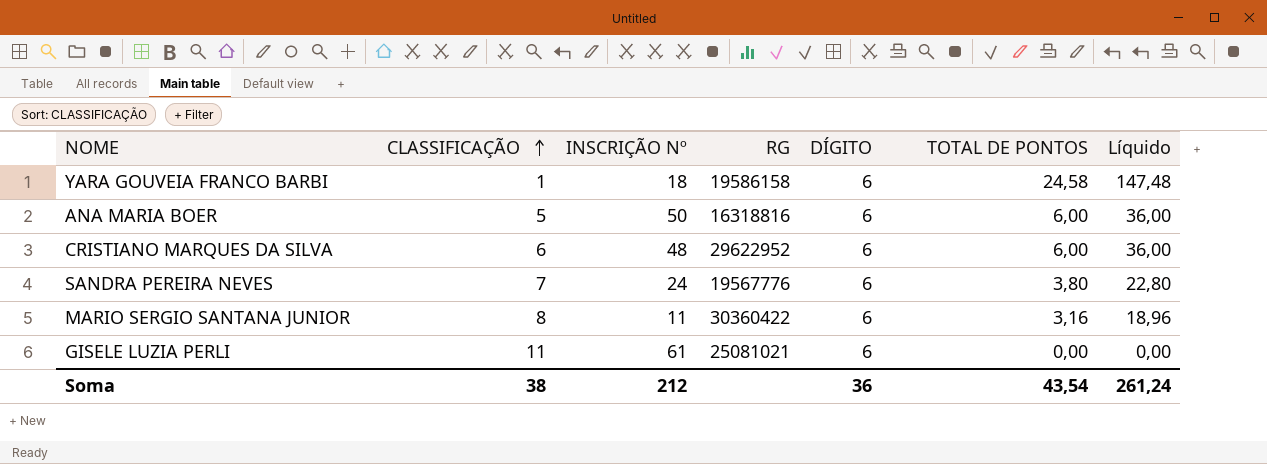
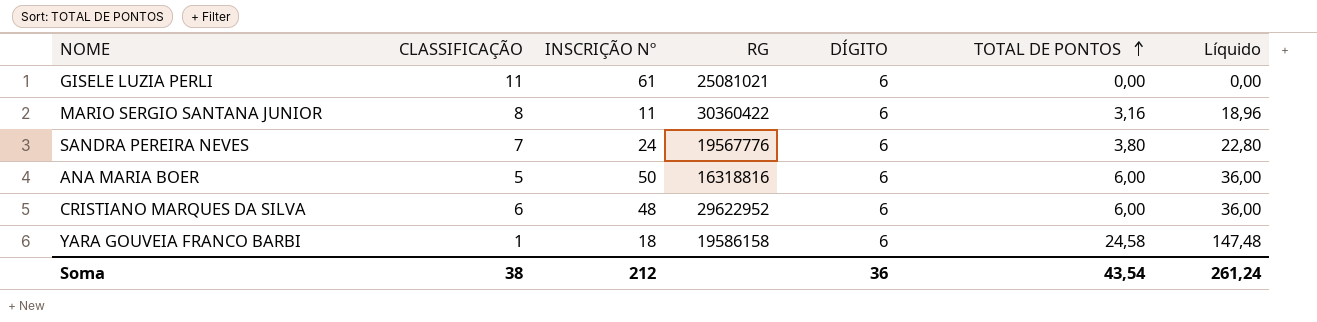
row order: CLASSIFICAÇÃO ascending -> TOTAL DE PONTOS ascending

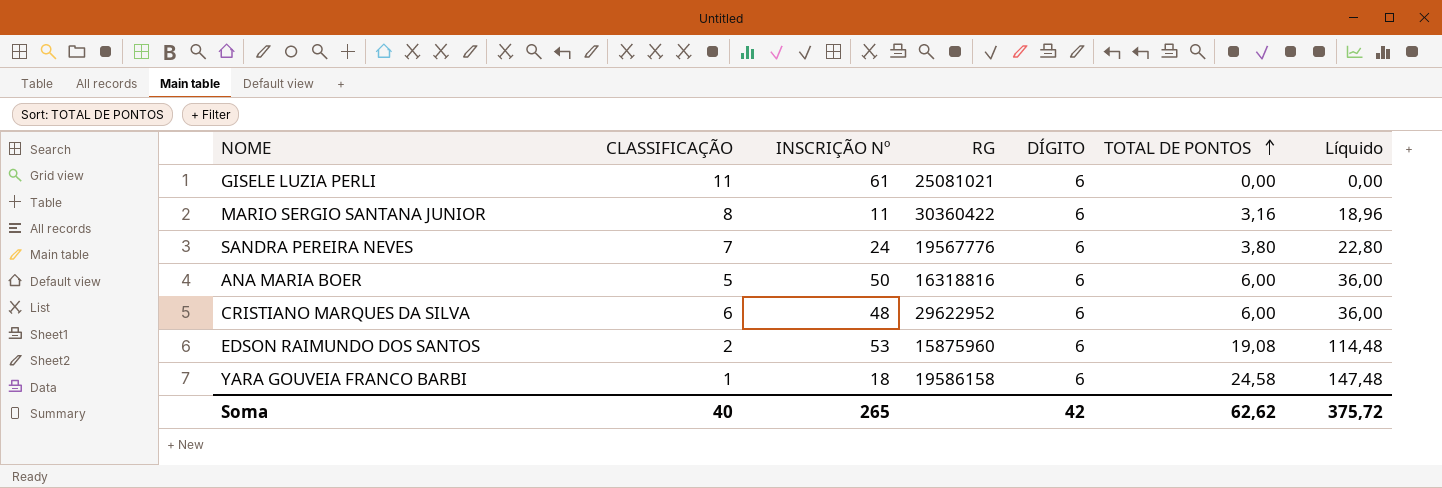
row EDSON RAIMUNDO DOS SANTOS: none -> 2 | 53 | 15875960 | 6 | 19,08 | 114,48
Soma | CLASSIFICAÇÃO: 38 -> 40
Soma | INSCRIÇÃO Nº: 212 -> 265
Soma | DÍGITO: 36 -> 42
Soma | TOTAL DE PONTOS: 43,54 -> 62,62
Soma | Líquido: 261,24 -> 375,72

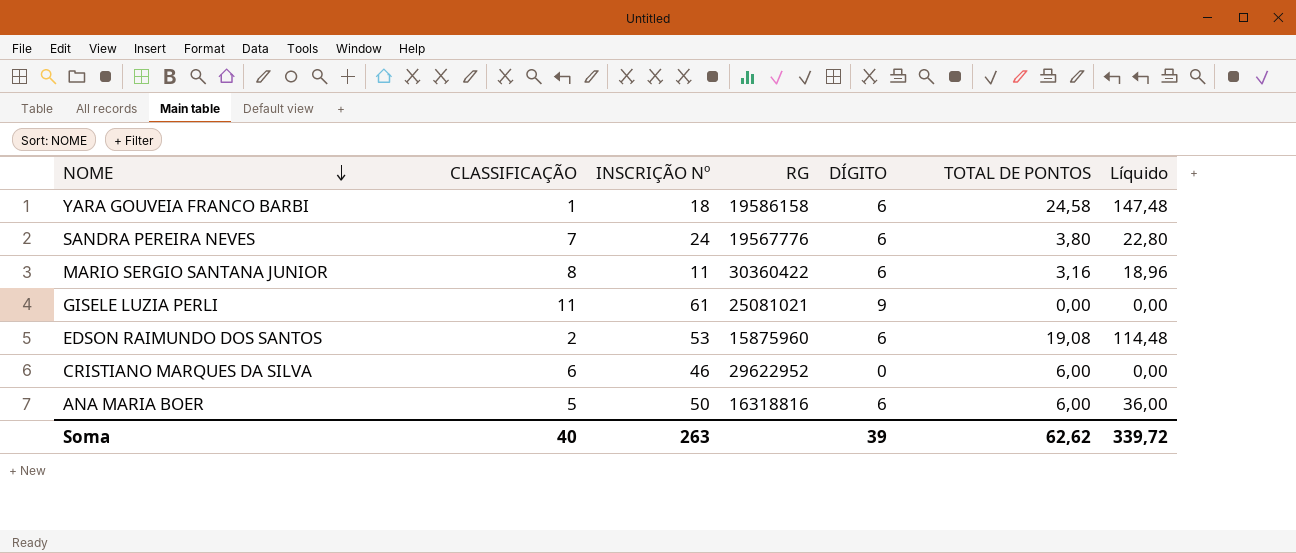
row order: TOTAL DE PONTOS ascending -> NOME descending
GISELE LUZIA PERLI | DÍGITO: 6 -> 9
CRISTIANO MARQUES DA SILVA | INSCRIÇÃO Nº: 48 -> 46
CRISTIANO MARQUES DA SILVA | DÍGITO: 6 -> 0
CRISTIANO MARQUES DA SILVA | Líquido: 36,00 -> 0,00
Soma | INSCRIÇÃO Nº: 265 -> 263
Soma | DÍGITO: 42 -> 39
Soma | Líquido: 375,72 -> 339,72

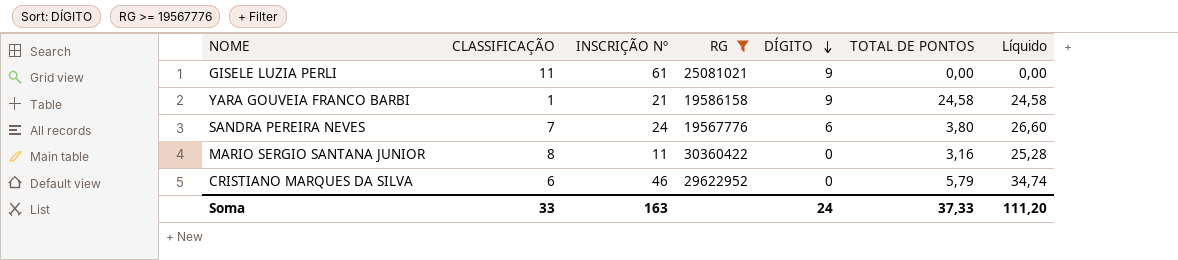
filter: none -> RG >= 19567776
row order: NOME descending -> DÍGITO descending
column Líquido | formula: [DÍGITO] * [TOTAL DE PONTOS] -> [CLASSIFICAÇÃO] * [TOTAL DE PONTOS]
YARA GOUVEIA FRANCO BARBI | INSCRIÇÃO Nº: 18 -> 21
YARA GOUVEIA FRANCO BARBI | DÍGITO: 6 -> 9
MARIO SERGIO SANTANA JUNIOR | DÍGITO: 6 -> 0
CRISTIANO MARQUES DA SILVA | TOTAL DE PONTOS: 6,00 -> 5,79
Soma | CLASSIFICAÇÃO: 40 -> 33
Soma | INSCRIÇÃO Nº: 263 -> 163
Soma | DÍGITO: 39 -> 24
Soma | TOTAL DE PONTOS: 62,62 -> 37,33
Soma | Líquido: 339,72 -> 111,20

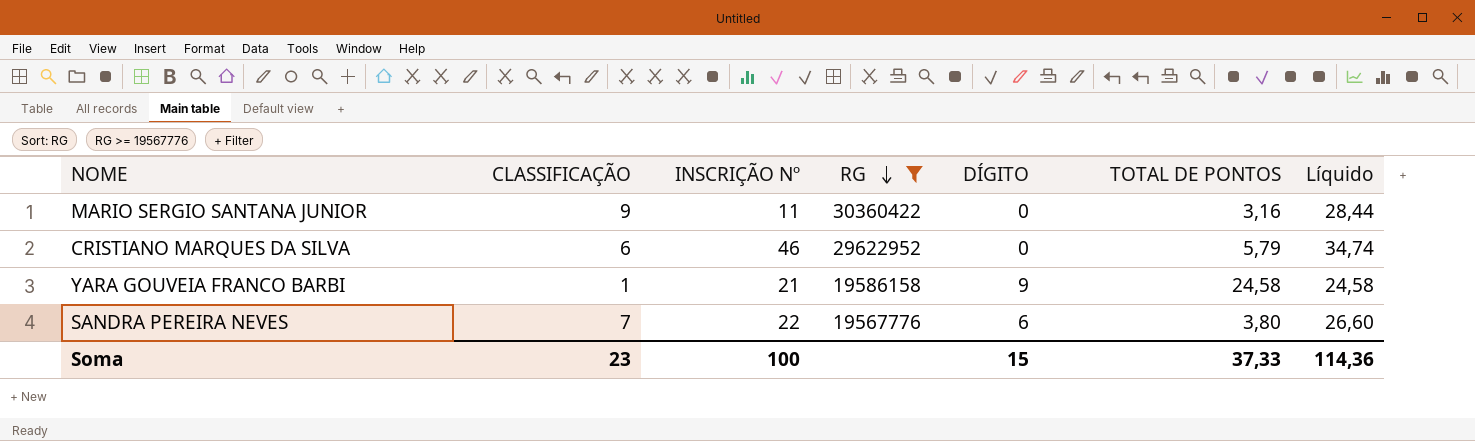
row order: DÍGITO descending -> RG descending
row GISELE LUZIA PERLI: 11 | 61 | 25081021 | 9 | 0,00 | 0,00 -> none
MARIO SERGIO SANTANA JUNIOR | CLASSIFICAÇÃO: 8 -> 9
MARIO SERGIO SANTANA JUNIOR | Líquido: 25,28 -> 28,44
SANDRA PEREIRA NEVES | INSCRIÇÃO Nº: 24 -> 22
Soma | CLASSIFICAÇÃO: 33 -> 23
Soma | INSCRIÇÃO Nº: 163 -> 100
Soma | DÍGITO: 24 -> 15
Soma | Líquido: 111,20 -> 114,36

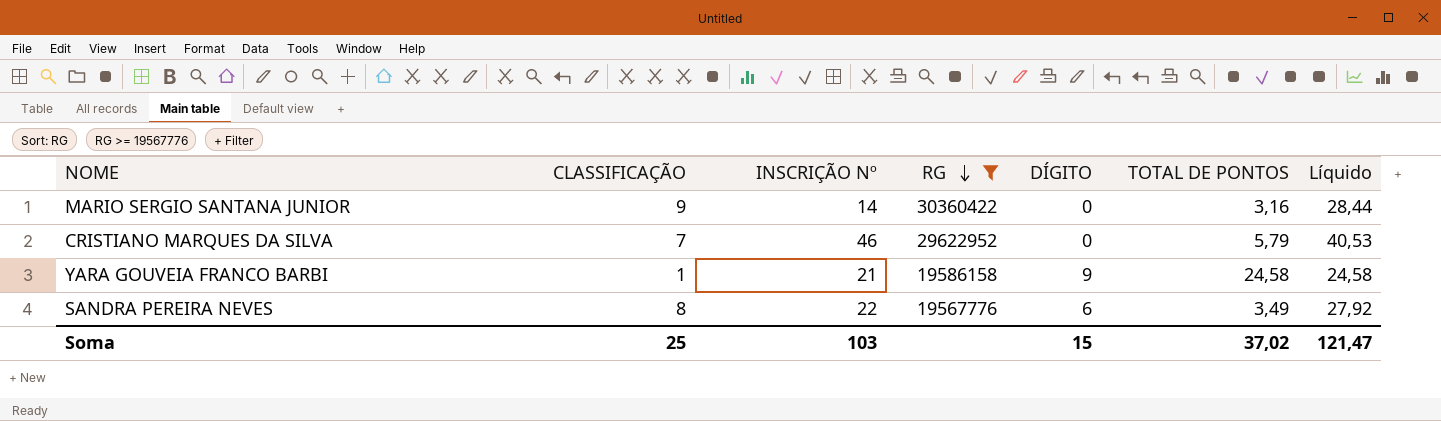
MARIO SERGIO SANTANA JUNIOR | INSCRIÇÃO Nº: 11 -> 14
CRISTIANO MARQUES DA SILVA | CLASSIFICAÇÃO: 6 -> 7
CRISTIANO MARQUES DA SILVA | Líquido: 34,74 -> 40,53
SANDRA PEREIRA NEVES | CLASSIFICAÇÃO: 7 -> 8
SANDRA PEREIRA NEVES | TOTAL DE PONTOS: 3,80 -> 3,49
SANDRA PEREIRA NEVES | Líquido: 26,60 -> 27,92
Soma | CLASSIFICAÇÃO: 23 -> 25
Soma | INSCRIÇÃO Nº: 100 -> 103
Soma | TOTAL DE PONTOS: 37,33 -> 37,02
Soma | Líquido: 114,36 -> 121,47

